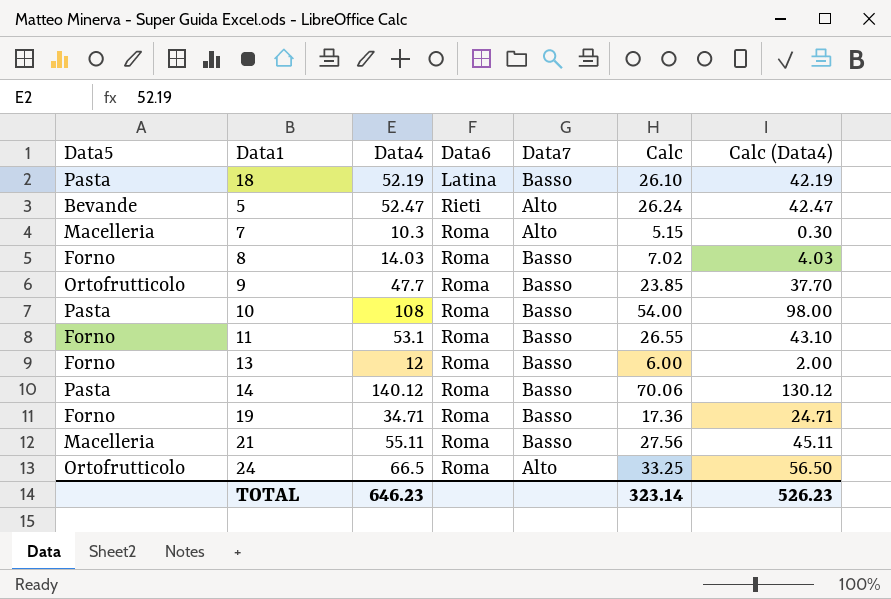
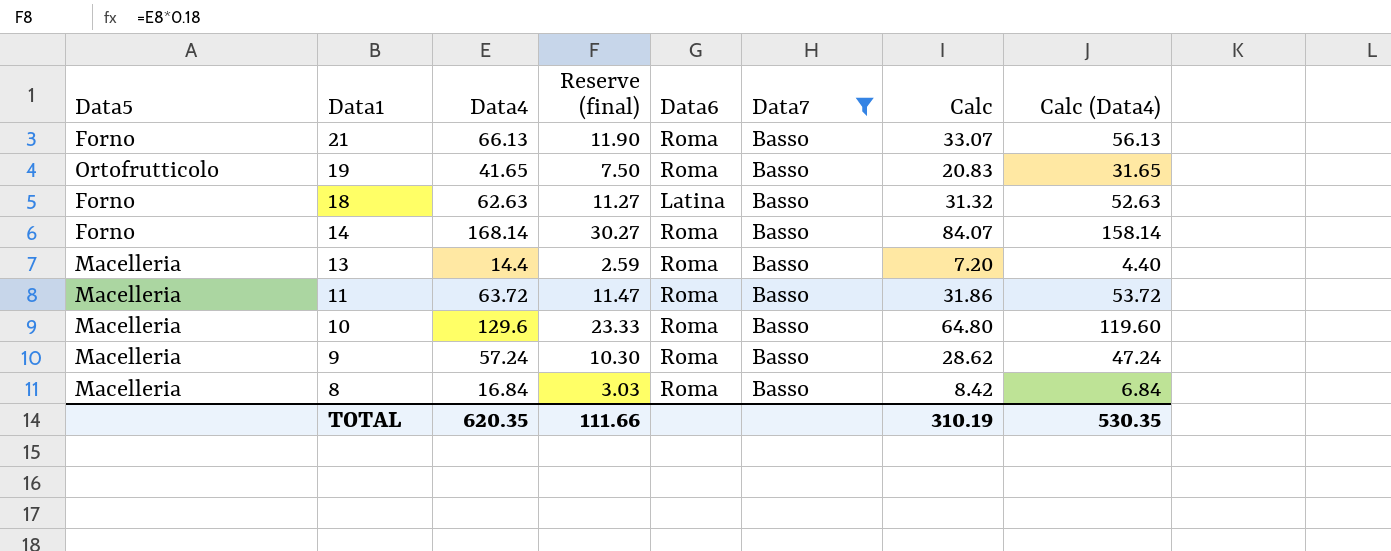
filter: none -> Data7 = Basso
row order: Data6 ascending -> Data1 descending
column Reserve (final) | formula: none -> [Data4] * 0.18
21 | Data5: Macelleria -> Forno
21 | Data4: 55.11 -> 66.13
21 | Calc: 27.56 -> 33.07
21 | Calc (Data4): 45.11 -> 56.13
19 | Data5: Forno -> Ortofrutticolo
19 | Data4: 34.71 -> 41.65
19 | Calc: 17.36 -> 20.83
19 | Calc (Data4): 24.71 -> 31.65
18 | Data5: Pasta -> Forno
18 | Data4: 52.19 -> 62.63
18 | Calc: 26.10 -> 31.32
18 | Calc (Data4): 42.19 -> 52.63
14 | Data5: Pasta -> Forno
14 | Data4: 140.12 -> 168.14
14 | Calc: 70.06 -> 84.07
14 | Calc (Data4): 130.12 -> 158.14
13 | Data5: Forno -> Macelleria
13 | Data4: 12 -> 14.4
13 | Calc: 6.00 -> 7.20
13 | Calc (Data4): 2.00 -> 4.40
11 | Data5: Forno -> Macelleria
11 | Data4: 53.1 -> 63.72
11 | Calc: 26.55 -> 31.86
11 | Calc (Data4): 43.10 -> 53.72
10 | Data5: Pasta -> Macelleria
10 | Data4: 108 -> 129.6
10 | Calc: 54.00 -> 64.80
10 | Calc (Data4): 98.00 -> 119.60
9 | Data5: Ortofrutticolo -> Macelleria
9 | Data4: 47.7 -> 57.24
9 | Calc: 23.85 -> 28.62
9 | Calc (Data4): 37.70 -> 47.24
8 | Data5: Forno -> Macelleria
8 | Data4: 14.03 -> 16.84
8 | Calc: 7.02 -> 8.42
8 | Calc (Data4): 4.03 -> 6.84
TOTAL | Data4: 646.23 -> 620.35
TOTAL | Calc: 323.14 -> 310.19
TOTAL | Calc (Data4): 526.23 -> 530.35

